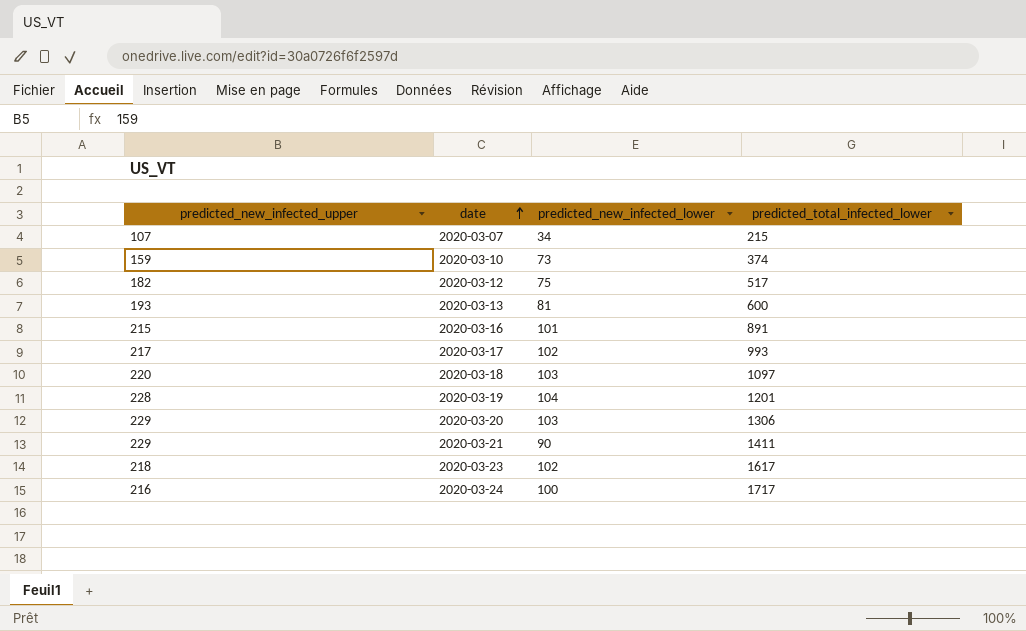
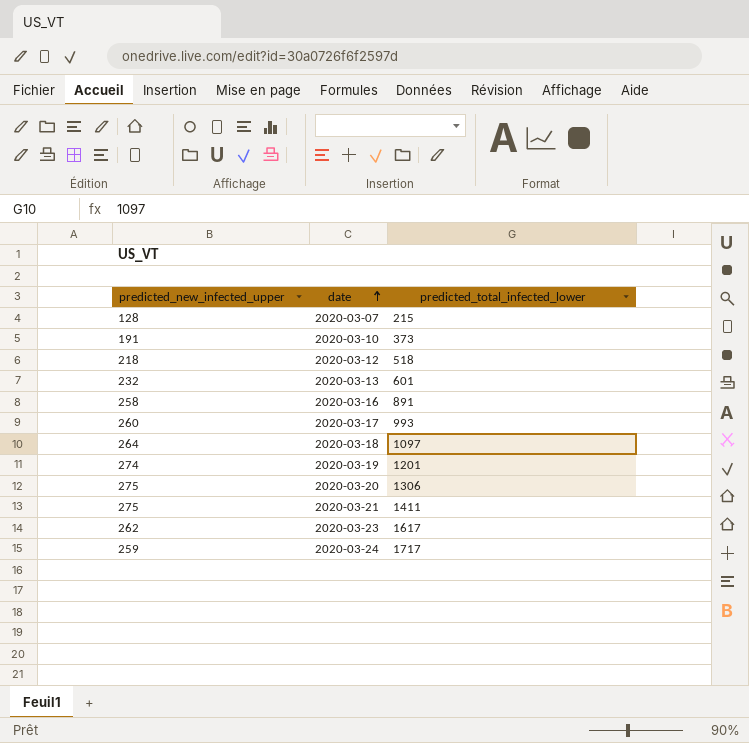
column predicted_new_infected_lower | position: 3 -> none
2020-03-07 | predicted_new_infected_upper: 107 -> 128
2020-03-10 | predicted_new_infected_upper: 159 -> 191
2020-03-10 | predicted_total_infected_lower: 374 -> 373
2020-03-12 | predicted_new_infected_upper: 182 -> 218
2020-03-12 | predicted_total_infected_lower: 517 -> 518
2020-03-13 | predicted_new_infected_upper: 193 -> 232
2020-03-13 | predicted_total_infected_lower: 600 -> 601
2020-03-16 | predicted_new_infected_upper: 215 -> 258
2020-03-17 | predicted_new_infected_upper: 217 -> 260
2020-03-18 | predicted_new_infected_upper: 220 -> 264
2020-03-19 | predicted_new_infected_upper: 228 -> 274
2020-03-20 | predicted_new_infected_upper: 229 -> 275
2020-03-21 | predicted_new_infected_upper: 229 -> 275
2020-03-23 | predicted_new_infected_upper: 218 -> 262
2020-03-24 | predicted_new_infected_upper: 216 -> 259

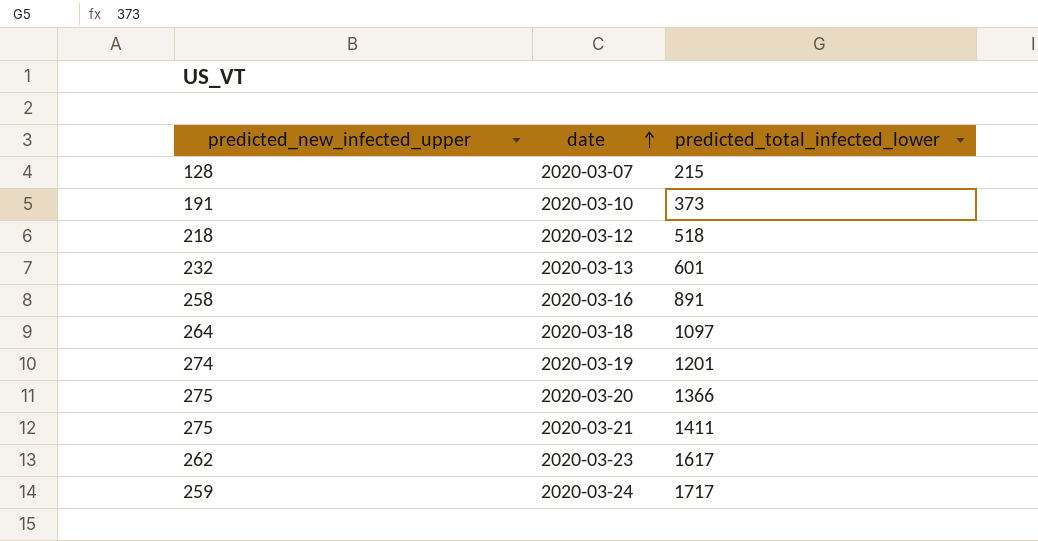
row 2020-03-17: 260 | 993 -> none
2020-03-20 | predicted_total_infected_lower: 1306 -> 1366

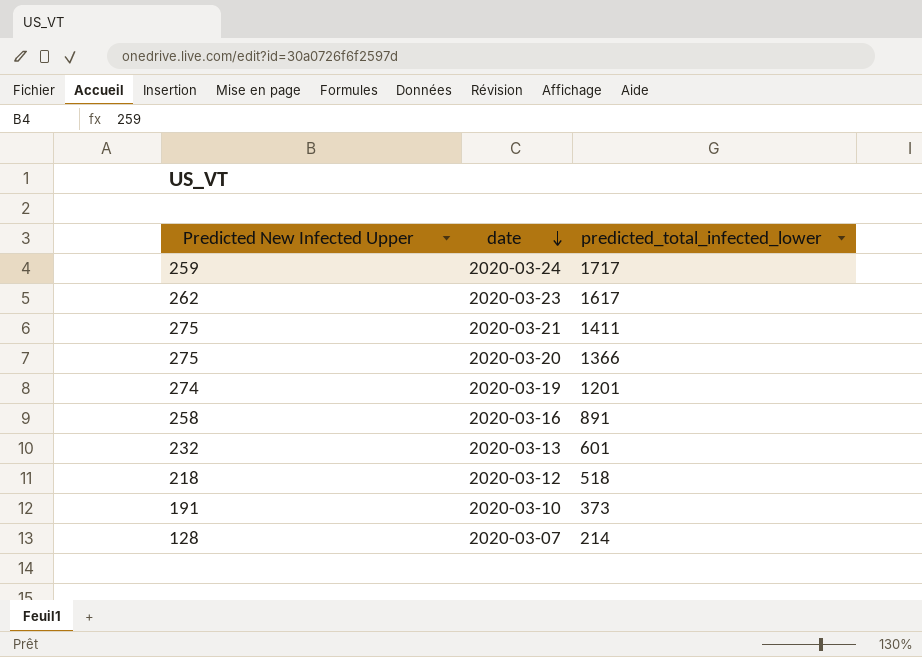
row order: date ascending -> date descending
column name: predicted_new_infected_upper -> Predicted New Infected Upper
row 2020-03-18: 264 | 1097 -> none
2020-03-07 | predicted_total_infected_lower: 215 -> 214

